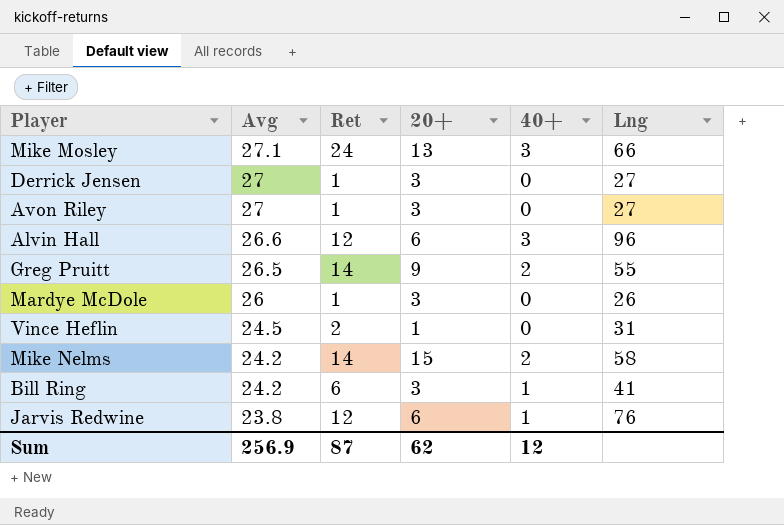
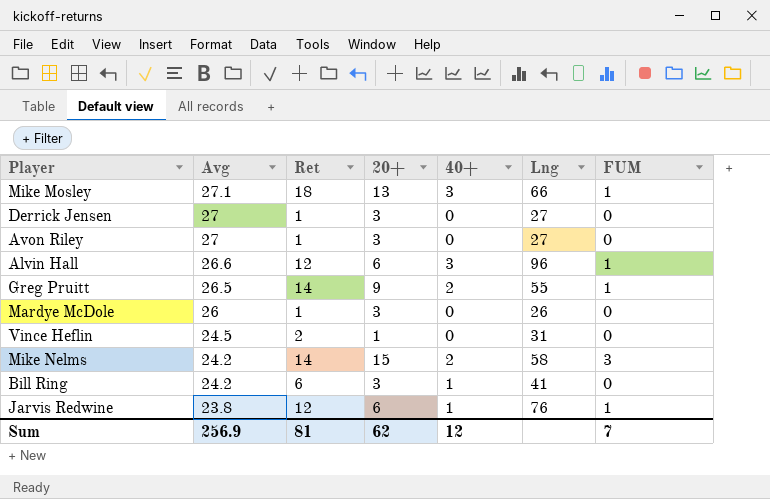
column FUM | position: none -> 7
Mike Mosley | Ret: 24 -> 18
Sum | Ret: 87 -> 81

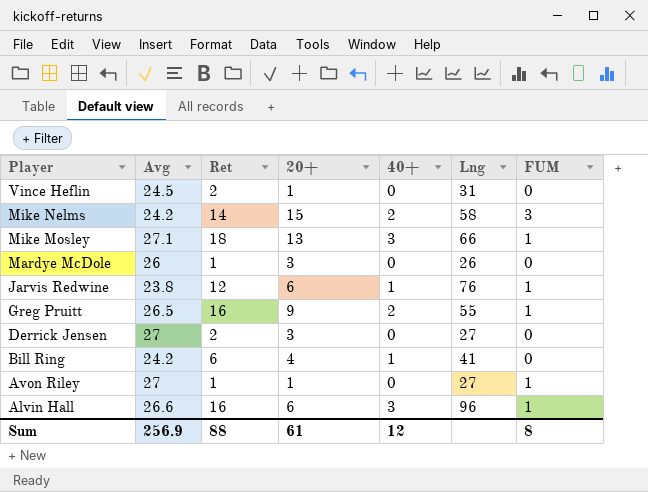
row order: Avg descending -> Player descending
Greg Pruitt | Ret: 14 -> 16
Derrick Jensen | Ret: 1 -> 2
Bill Ring | 20+: 3 -> 4
Avon Riley | 20+: 3 -> 1
Avon Riley | FUM: 0 -> 1
Alvin Hall | Ret: 12 -> 16
Sum | Ret: 81 -> 88
Sum | 20+: 62 -> 61
Sum | FUM: 7 -> 8

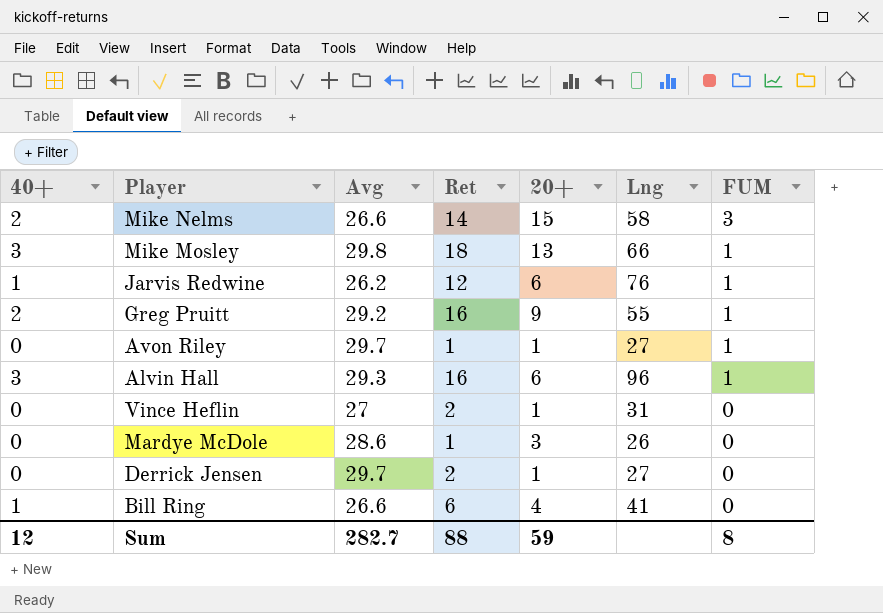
row order: Player descending -> FUM descending
column 40+ | position: 5 -> 1
Mike Nelms | Avg: 24.2 -> 26.6
Mike Mosley | Avg: 27.1 -> 29.8
Jarvis Redwine | Avg: 23.8 -> 26.2
Greg Pruitt | Avg: 26.5 -> 29.2
Avon Riley | Avg: 27 -> 29.7
Alvin Hall | Avg: 26.6 -> 29.3
Vince Heflin | Avg: 24.5 -> 27
Mardye McDole | Avg: 26 -> 28.6
Derrick Jensen | Avg: 27 -> 29.7
Derrick Jensen | 20+: 3 -> 1
Bill Ring | Avg: 24.2 -> 26.6
Sum | Avg: 256.9 -> 282.7
Sum | 20+: 61 -> 59

